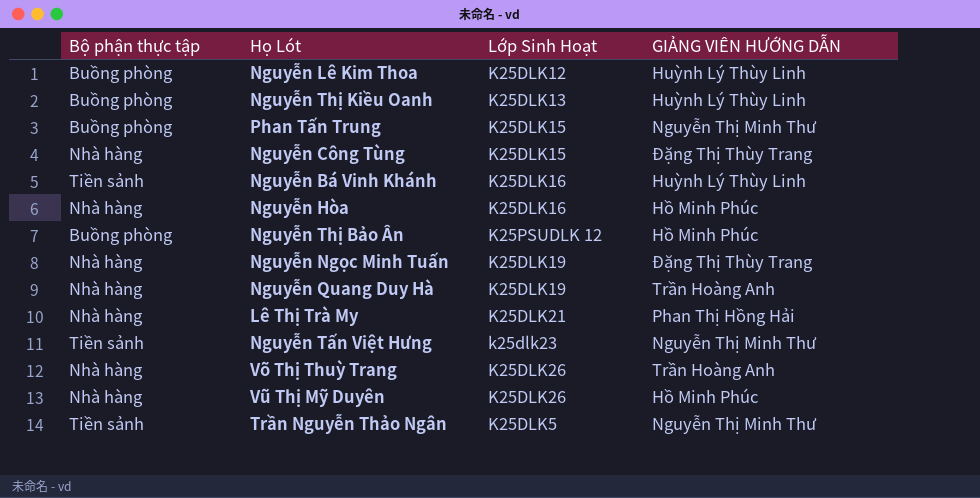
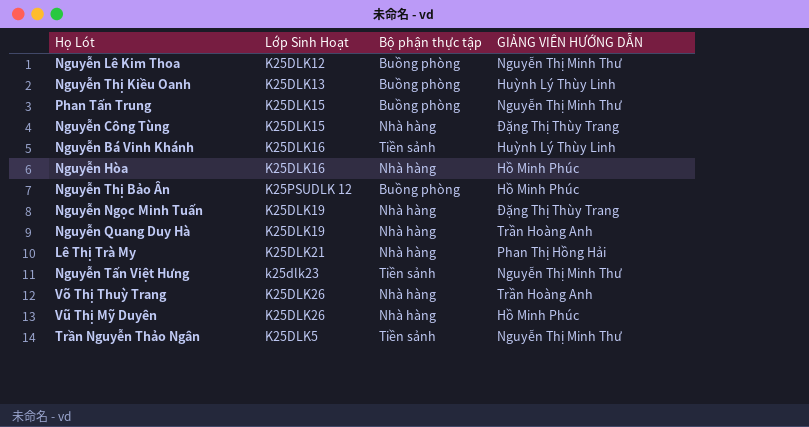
column Bộ phận thực tập | position: 1 -> 3
Nguyễn Lê Kim Thoa | GIẢNG VIÊN HƯỚNG DẪN: Huỳnh Lý Thùy Linh -> Nguyễn Thị Minh Thư

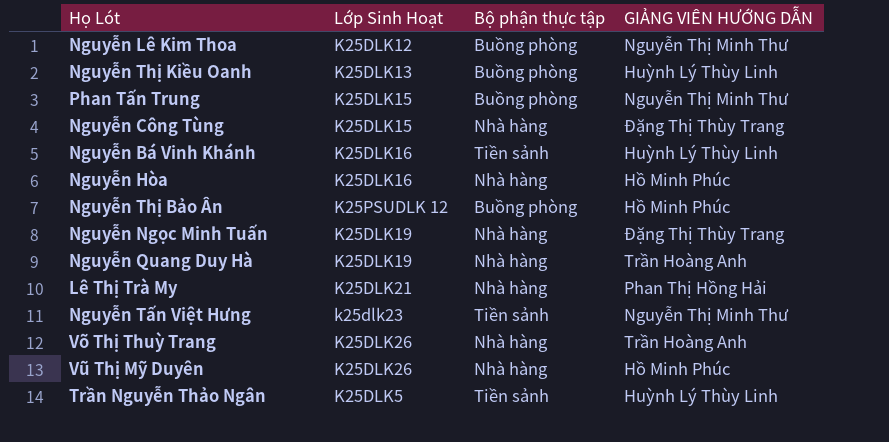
Trần Nguyễn Thảo Ngân | GIẢNG VIÊN HƯỚNG DẪN: Nguyễn Thị Minh Thư -> Huỳnh Lý Thùy Linh

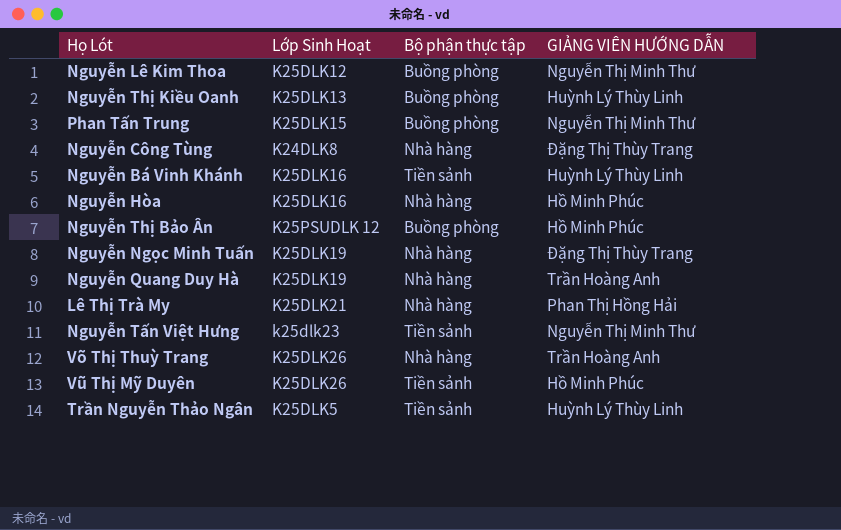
Nguyễn Công Tùng | Lớp Sinh Hoạt: K25DLK15 -> K24DLK8
Vũ Thị Mỹ Duyên | Bộ phận thực tập: Nhà hàng -> Tiền sảnh

